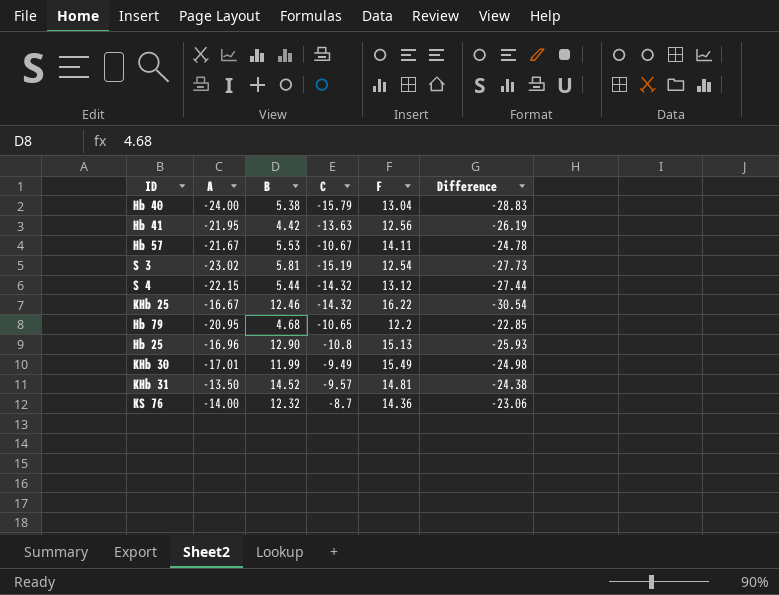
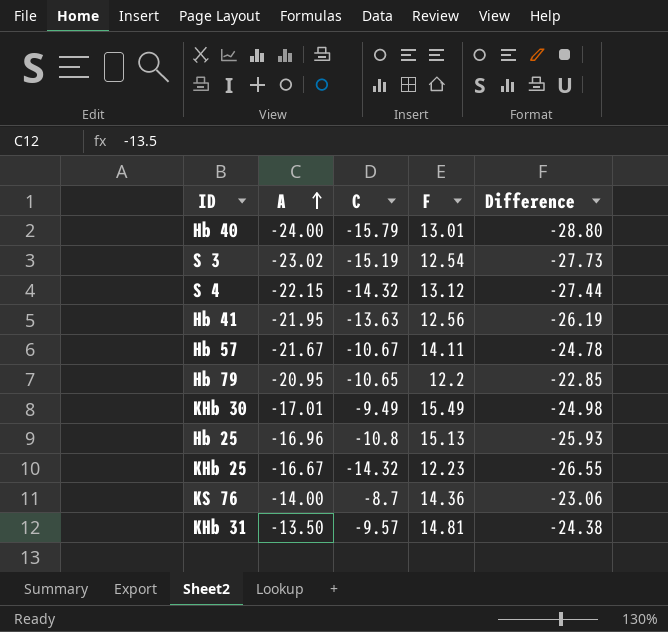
row order: none -> A ascending
column B | position: 3 -> none
Hb 40 | F: 13.04 -> 13.01
Hb 40 | Difference: -28.83 -> -28.80
KHb 25 | F: 16.22 -> 12.23
KHb 25 | Difference: -30.54 -> -26.55

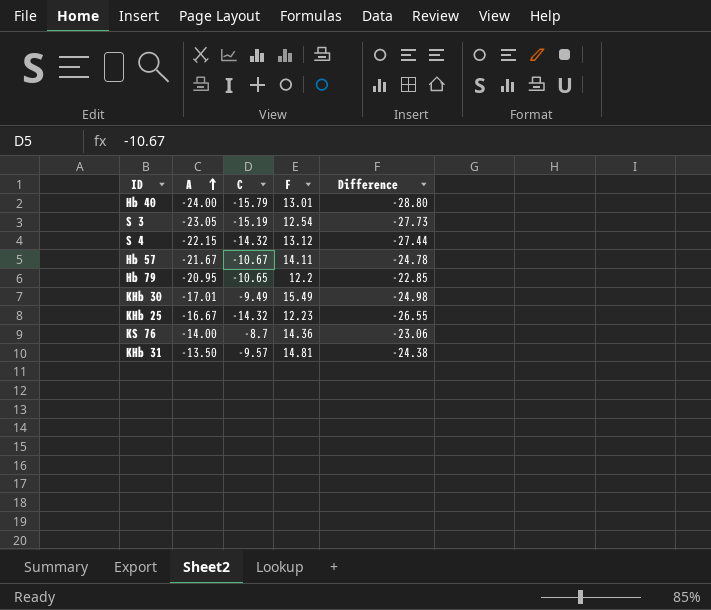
row Hb 41: -21.95 | -13.63 | 12.56 | -26.19 -> none
row Hb 25: -16.96 | -10.8 | 15.13 | -25.93 -> none
S 3 | A: -23.02 -> -23.05

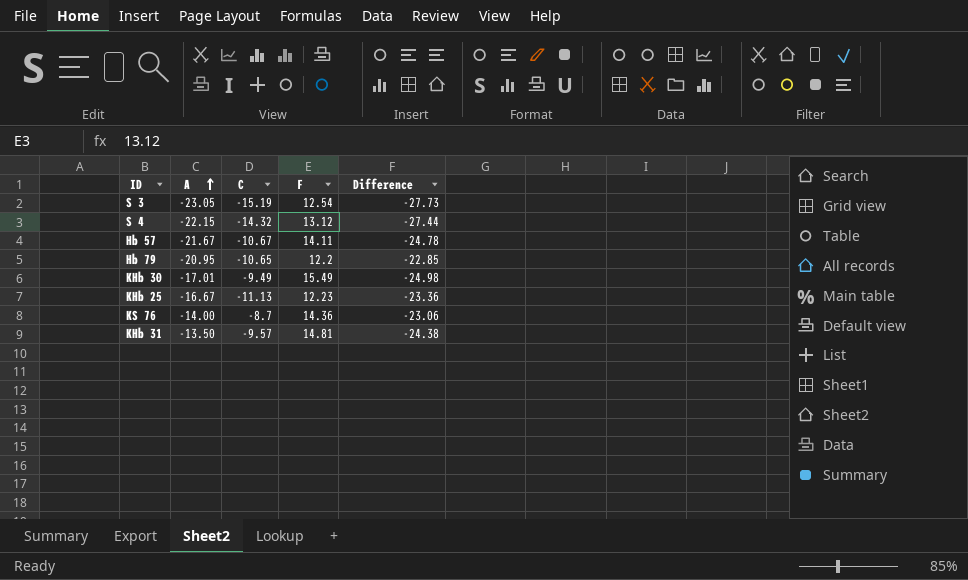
row Hb 40: -24.00 | -15.79 | 13.01 | -28.80 -> none
KHb 25 | C: -14.32 -> -11.13
KHb 25 | Difference: -26.55 -> -23.36

